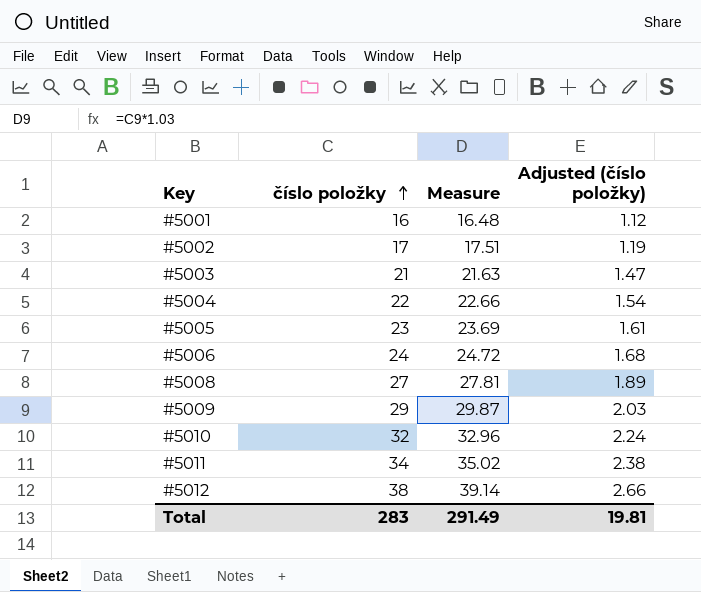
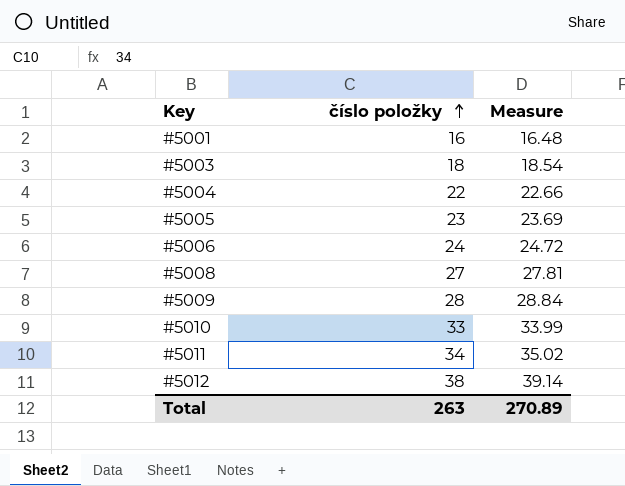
column Adjusted (číslo položky) | formula: [číslo položky] * 0.07 -> none
row #5002: 17 | 17.51 | 1.19 -> none
#5003 | číslo položky: 21 -> 18
#5003 | Measure: 21.63 -> 18.54
#5009 | číslo položky: 29 -> 28
#5009 | Measure: 29.87 -> 28.84
#5010 | číslo položky: 32 -> 33
#5010 | Measure: 32.96 -> 33.99
Total | číslo položky: 283 -> 263
Total | Measure: 291.49 -> 270.89

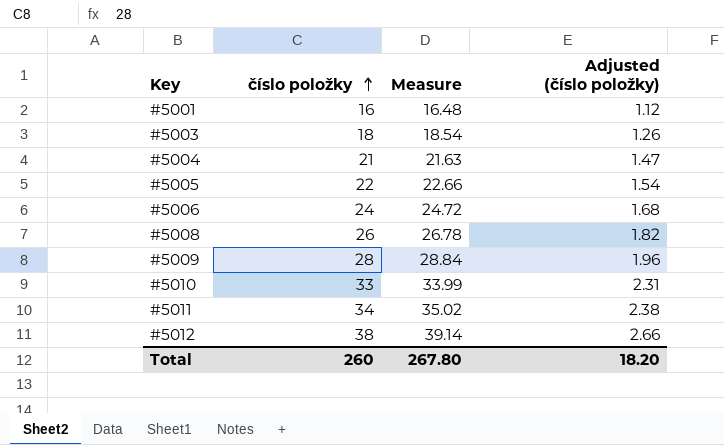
column Adjusted (číslo položky) | formula: none -> [číslo položky] * 0.07
#5004 | číslo položky: 22 -> 21
#5004 | Measure: 22.66 -> 21.63
#5005 | číslo položky: 23 -> 22
#5005 | Measure: 23.69 -> 22.66
#5008 | číslo položky: 27 -> 26
#5008 | Measure: 27.81 -> 26.78
Total | číslo položky: 263 -> 260
Total | Measure: 270.89 -> 267.80

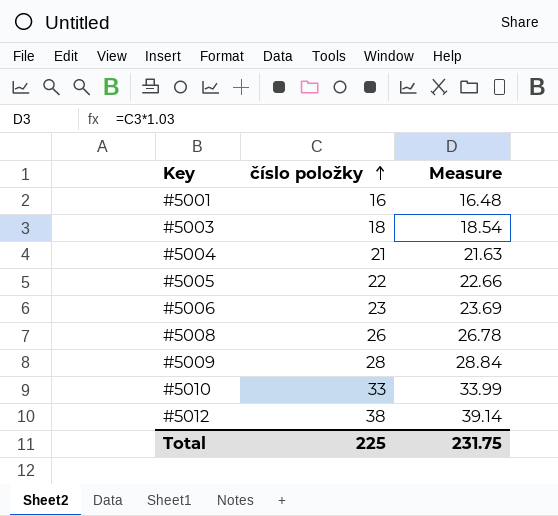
column Adjusted (číslo položky) | formula: [číslo položky] * 0.07 -> none
row #5011: 34 | 35.02 | 2.38 -> none
#5006 | číslo položky: 24 -> 23
#5006 | Measure: 24.72 -> 23.69
Total | číslo položky: 260 -> 225
Total | Measure: 267.80 -> 231.75

